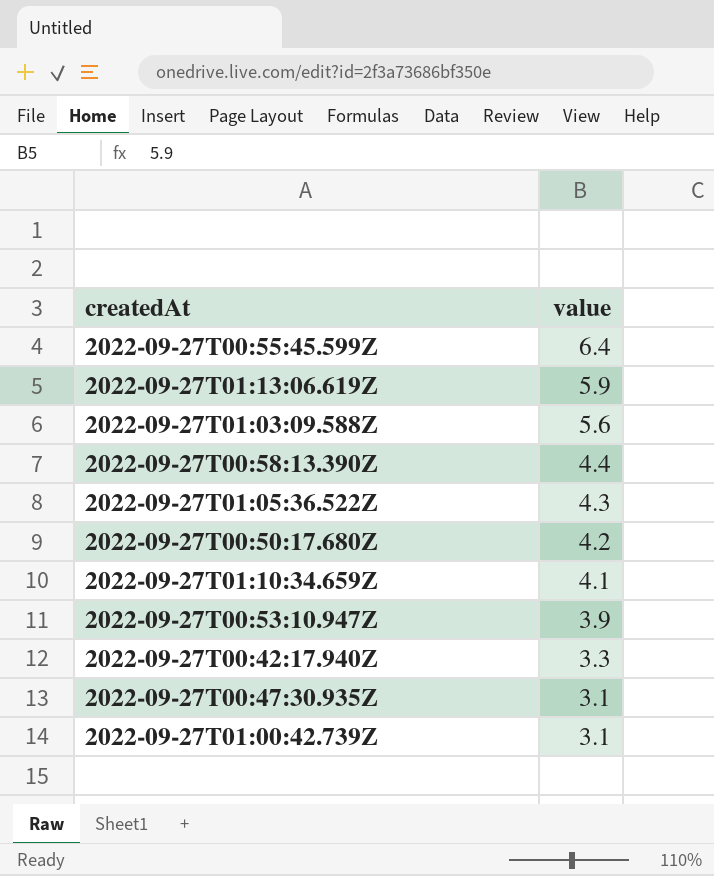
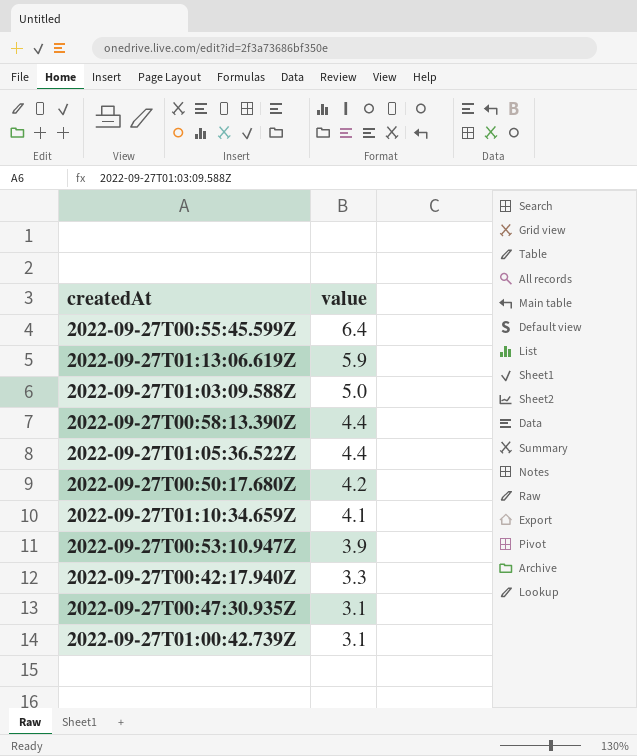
2022-09-27T01:03:09.588Z | value: 5.6 -> 5.0
2022-09-27T01:05:36.522Z | value: 4.3 -> 4.4

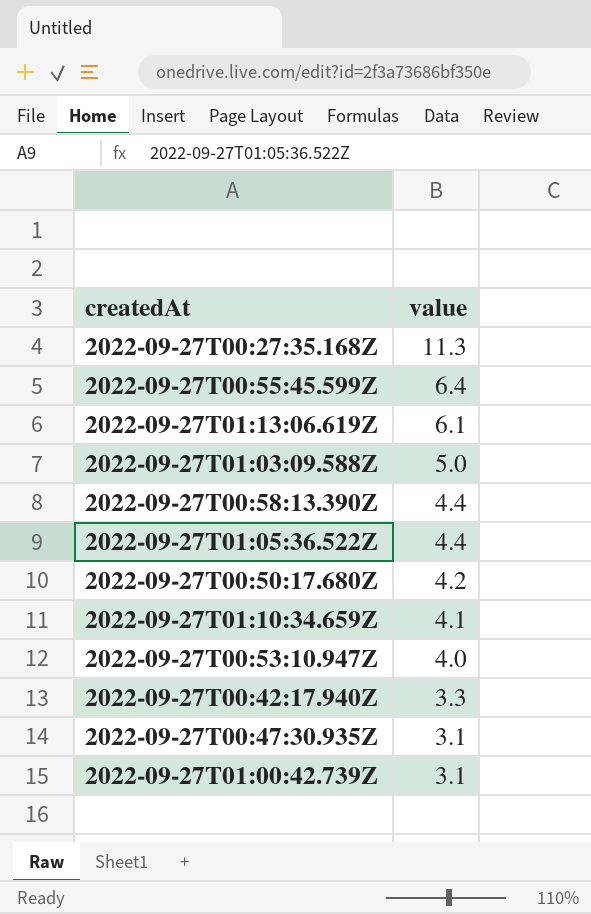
row 2022-09-27T00:27:35.168Z: none -> 11.3
2022-09-27T01:13:06.619Z | value: 5.9 -> 6.1
2022-09-27T00:53:10.947Z | value: 3.9 -> 4.0

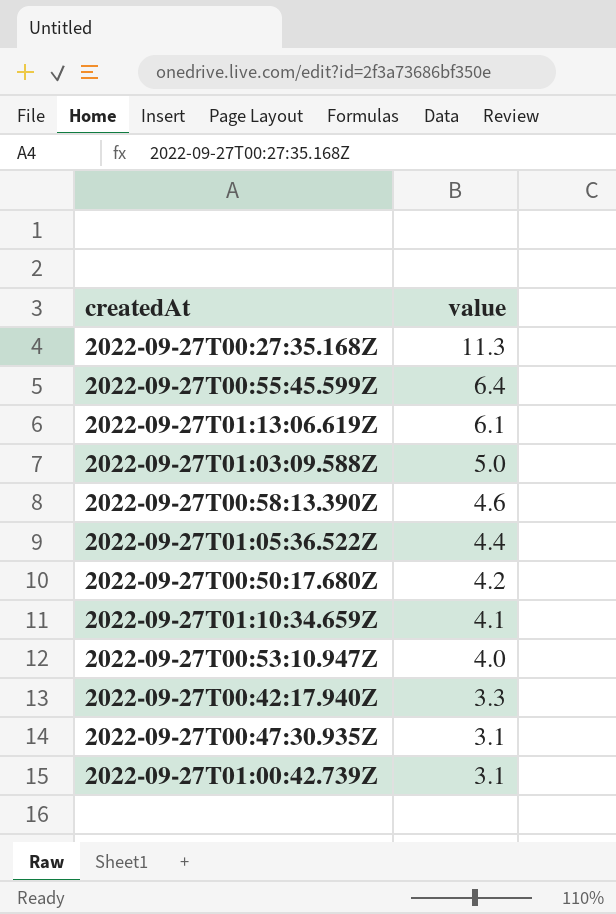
2022-09-27T00:58:13.390Z | value: 4.4 -> 4.6

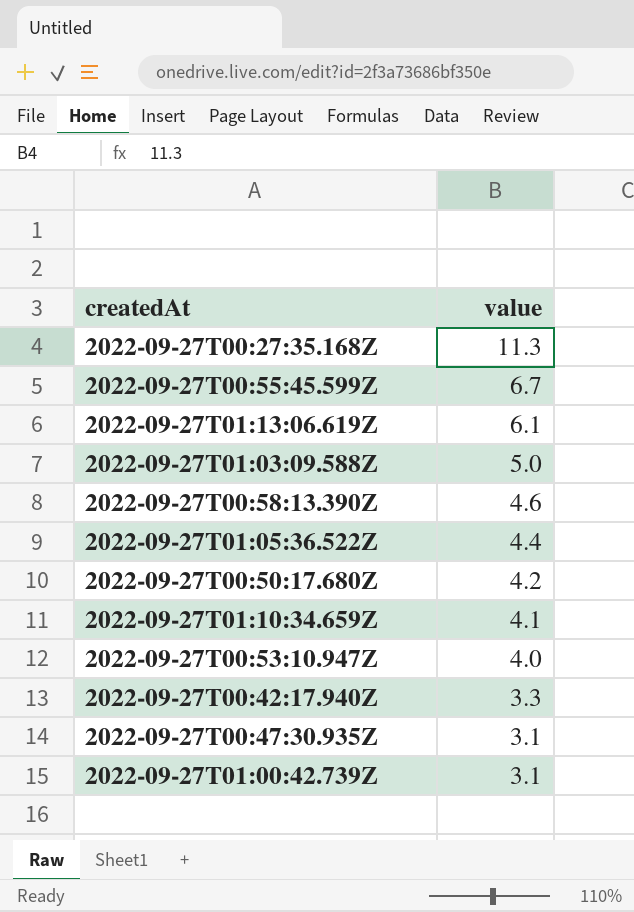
2022-09-27T00:55:45.599Z | value: 6.4 -> 6.7

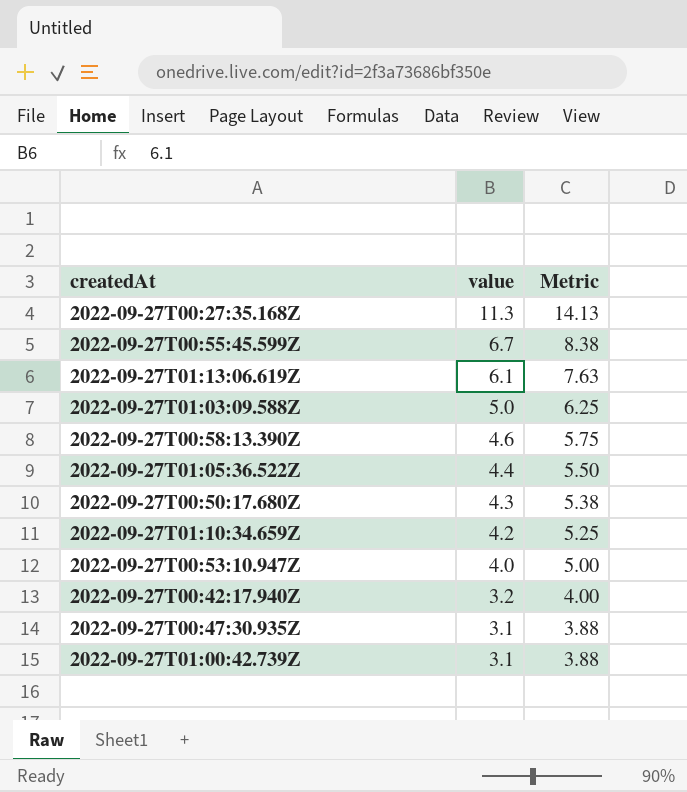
column Metric | formula: none -> [value] * 1.25
2022-09-27T00:50:17.680Z | value: 4.2 -> 4.3
2022-09-27T01:10:34.659Z | value: 4.1 -> 4.2
2022-09-27T00:42:17.940Z | value: 3.3 -> 3.2

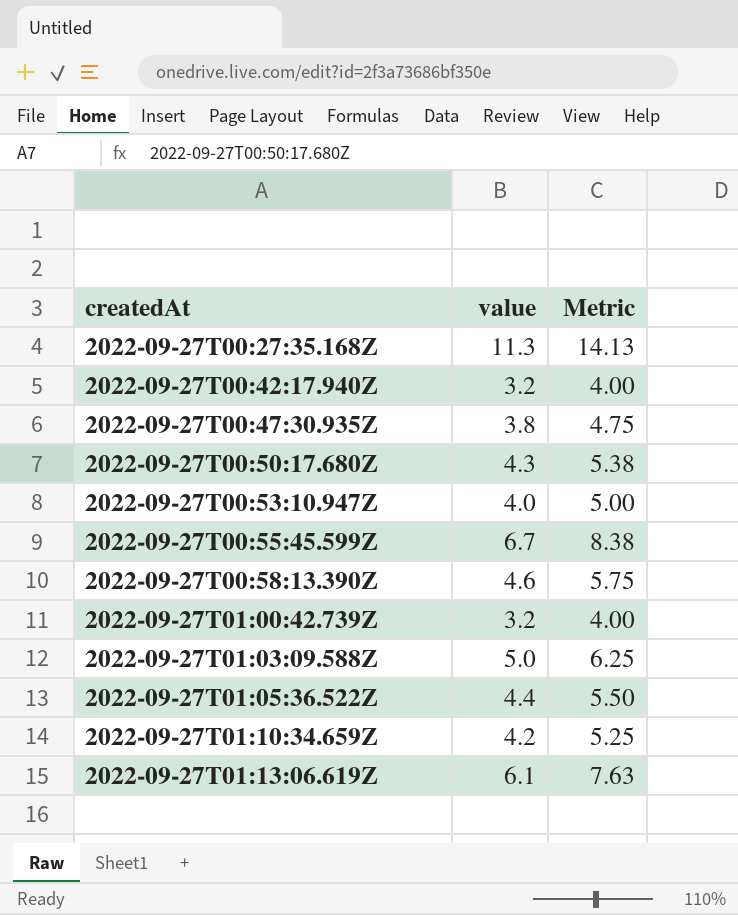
row order: value descending -> createdAt ascending
2022-09-27T00:47:30.935Z | value: 3.1 -> 3.8
2022-09-27T00:47:30.935Z | Metric: 3.88 -> 4.75
2022-09-27T01:00:42.739Z | value: 3.1 -> 3.2
2022-09-27T01:00:42.739Z | Metric: 3.88 -> 4.00

